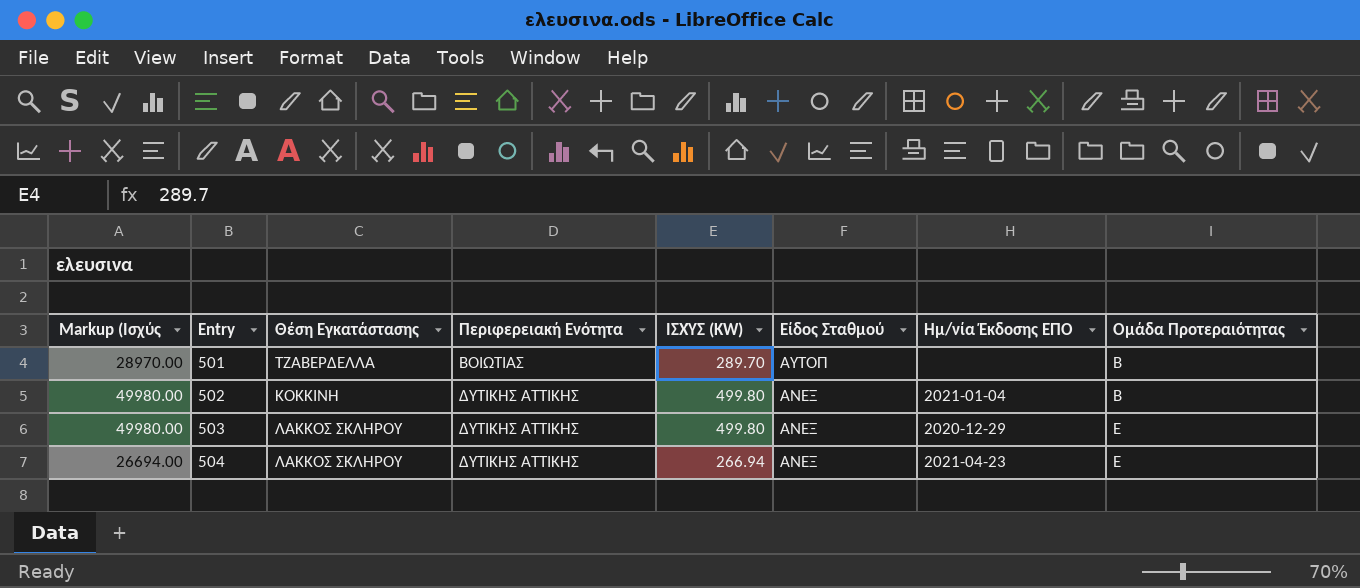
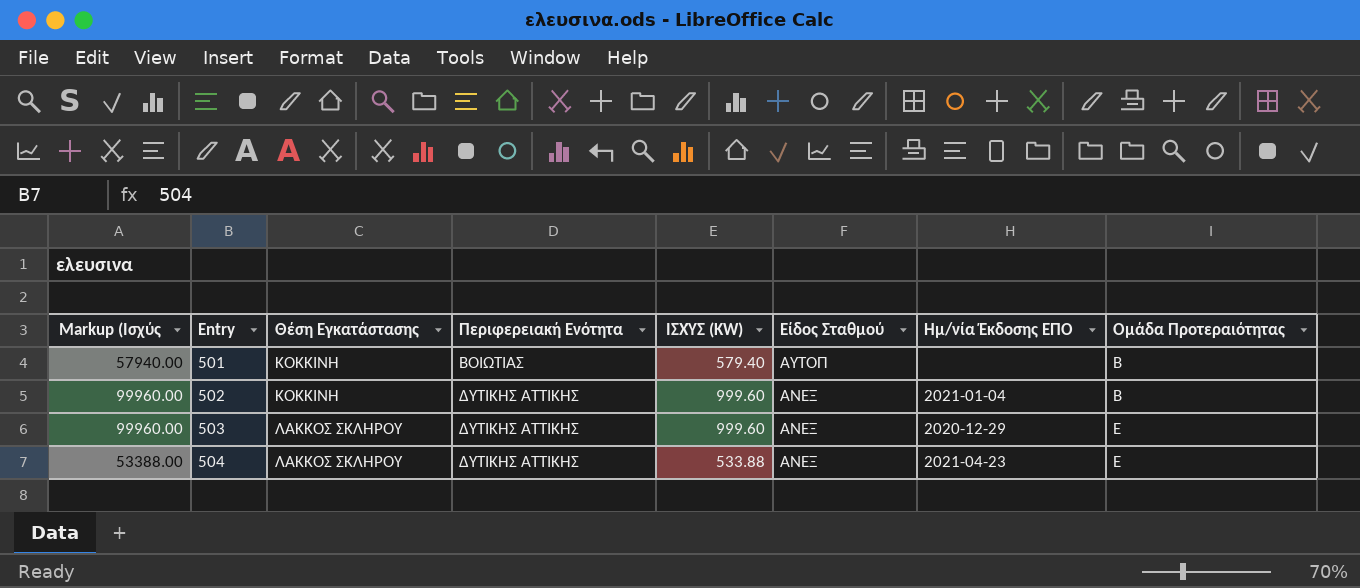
501 | Markup (Ισχύς: 28970.00 -> 57940.00
501 | Θέση Εγκατάστασης: ΤΖΑΒΕΡΔΕΛΛΑ -> ΚΟΚΚΙΝΗ
501 | ΙΣΧΎΣ (KW): 289.70 -> 579.40
502 | Markup (Ισχύς: 49980.00 -> 99960.00
502 | ΙΣΧΎΣ (KW): 499.80 -> 999.60
503 | Markup (Ισχύς: 49980.00 -> 99960.00
503 | ΙΣΧΎΣ (KW): 499.80 -> 999.60
504 | Markup (Ισχύς: 26694.00 -> 53388.00
504 | ΙΣΧΎΣ (KW): 266.94 -> 533.88

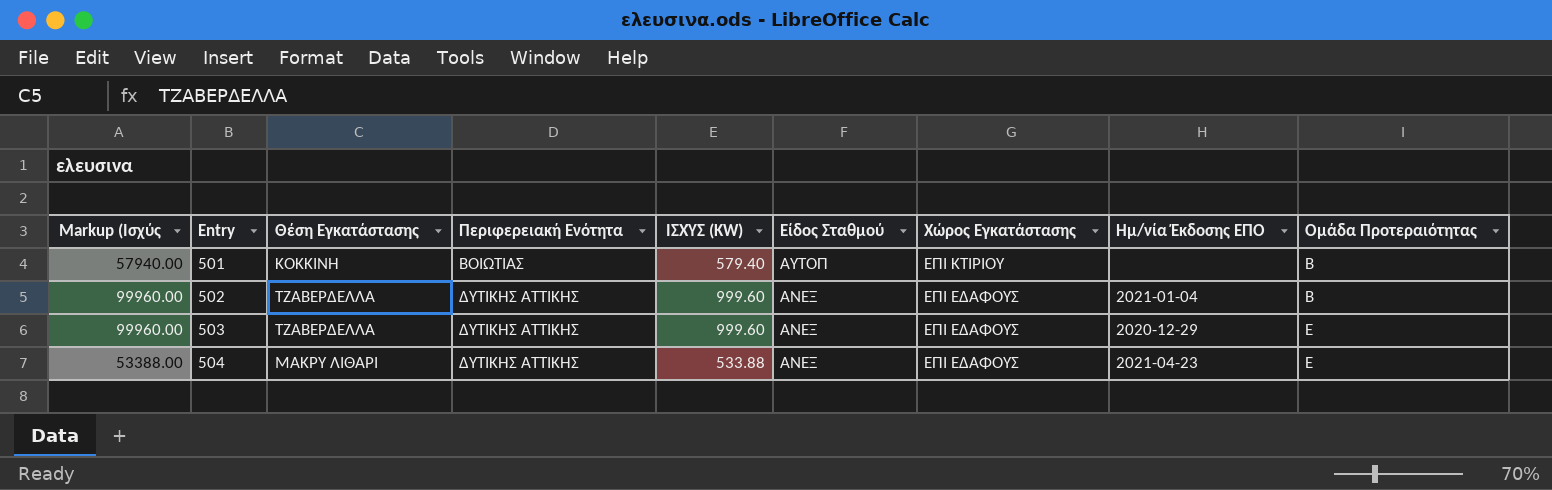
column Χώρος Εγκατάστασης | position: none -> 7
502 | Θέση Εγκατάστασης: ΚΟΚΚΙΝΗ -> ΤΖΑΒΕΡΔΕΛΛΑ
503 | Θέση Εγκατάστασης: ΛΑΚΚΟΣ ΣΚΛΗΡΟΥ -> ΤΖΑΒΕΡΔΕΛΛΑ
504 | Θέση Εγκατάστασης: ΛΑΚΚΟΣ ΣΚΛΗΡΟΥ -> ΜΑΚΡΥ ΛΙΘΑΡΙ

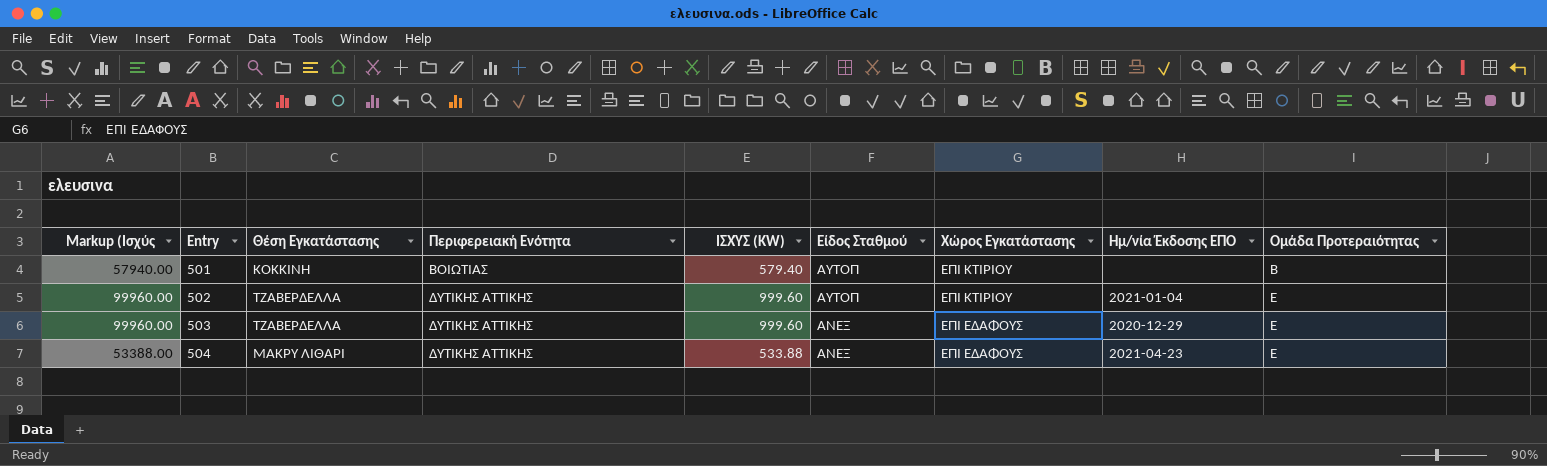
502 | Είδος Σταθμού: ΑΝΕΞ -> ΑΥΤΟΠ
502 | Χώρος Εγκατάστασης: ΕΠΙ ΕΔΑΦΟΥΣ -> ΕΠΙ ΚΤΙΡΙΟΥ
502 | Ομάδα Προτεραιότητας: Β -> Ε

